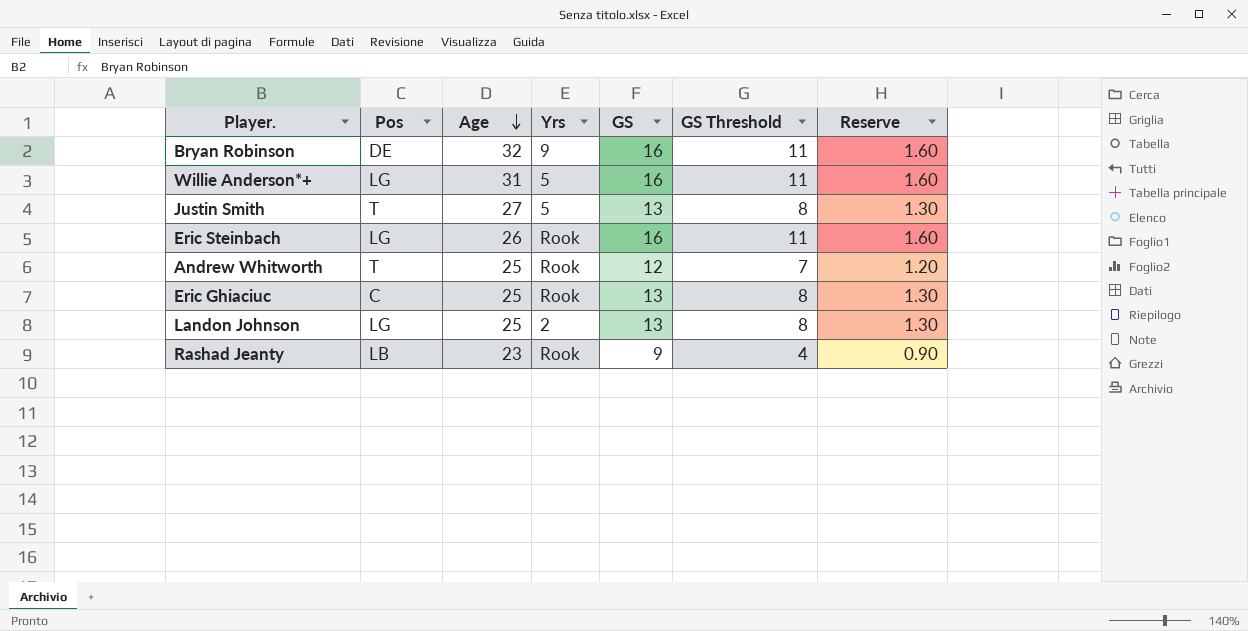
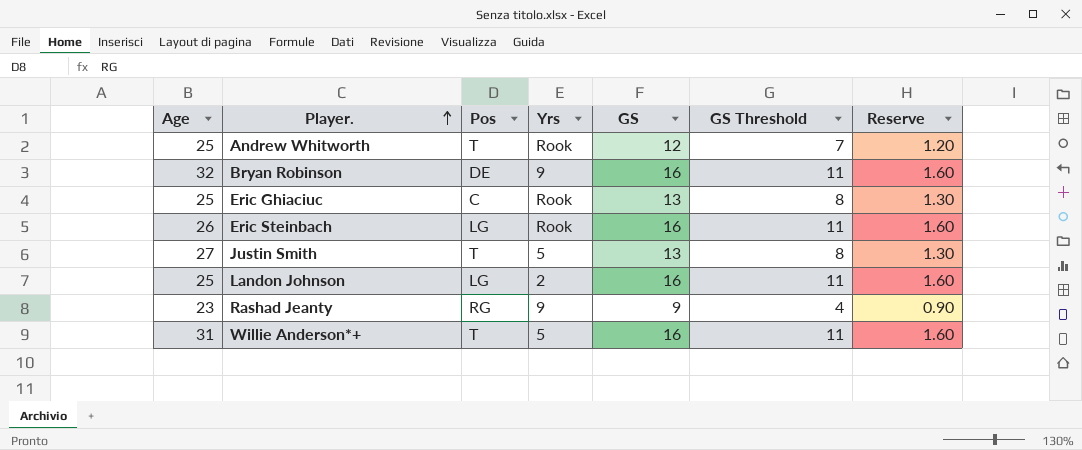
row order: Age descending -> Player. ascending
column Age | position: 3 -> 1
Landon Johnson | GS: 13 -> 16
Landon Johnson | GS Threshold: 8 -> 11
Landon Johnson | Reserve: 1.30 -> 1.60
Rashad Jeanty | Pos: LB -> RG
Rashad Jeanty | Yrs: Rook -> 9
Willie Anderson*+ | Pos: LG -> T

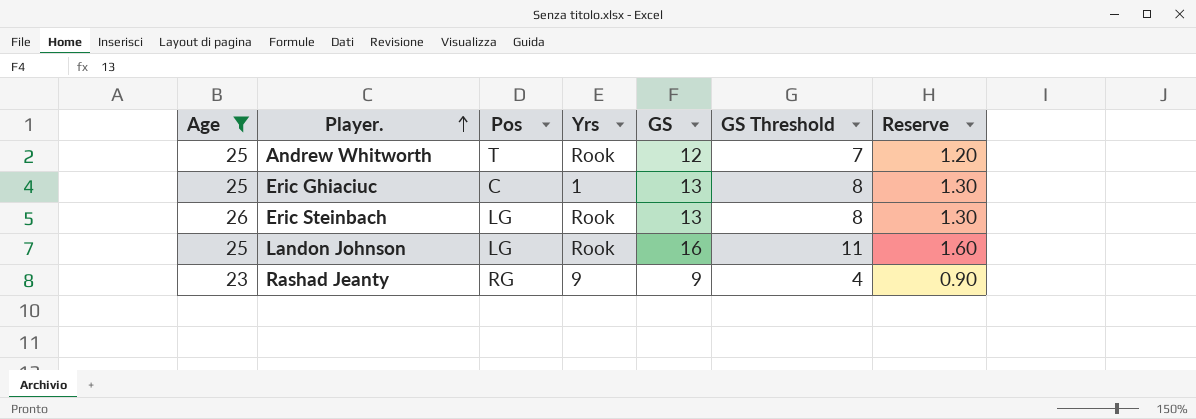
filter: none -> Age <= 26
Eric Ghiaciuc | Yrs: Rook -> 1
Eric Steinbach | GS: 16 -> 13
Eric Steinbach | GS Threshold: 11 -> 8
Eric Steinbach | Reserve: 1.60 -> 1.30
Landon Johnson | Yrs: 2 -> Rook

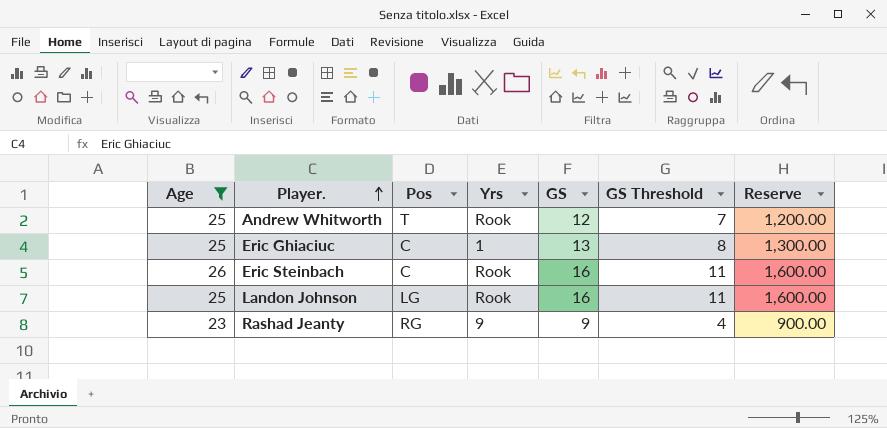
column Reserve | formula: [GS] * 0.1 -> [GS] * 100
Eric Steinbach | Pos: LG -> C
Eric Steinbach | GS: 13 -> 16
Eric Steinbach | GS Threshold: 8 -> 11

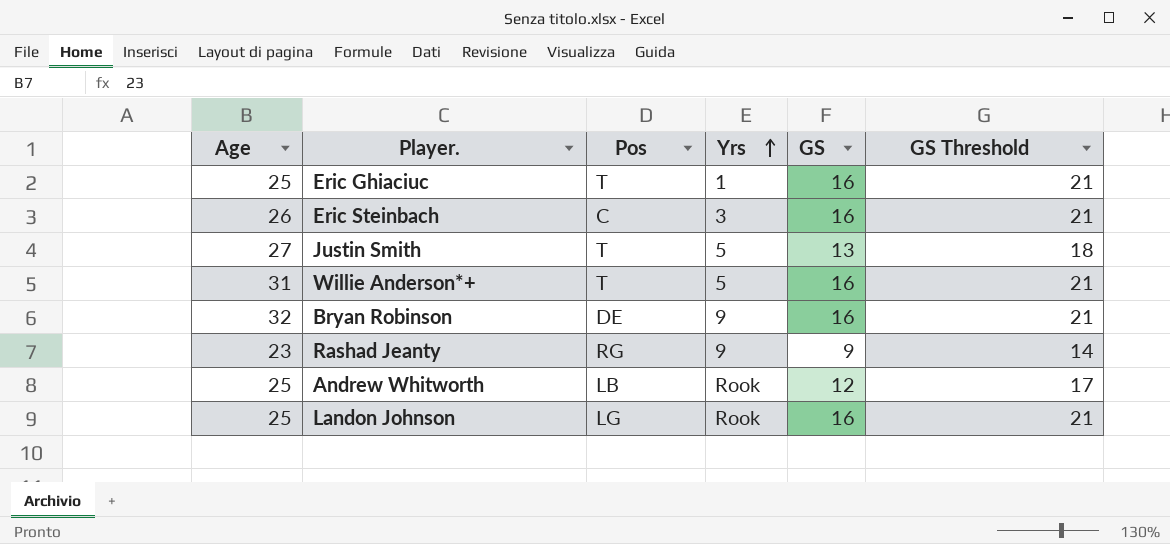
filter: Age <= 26 -> none
row order: Player. ascending -> Yrs ascending
column Reserve | formula: [GS] * 100 -> none
column GS Threshold | formula: [GS] - 5 -> [GS] + 5
Eric Ghiaciuc | Pos: C -> T
Eric Ghiaciuc | GS: 13 -> 16
Eric Steinbach | Yrs: Rook -> 3
Andrew Whitworth | Pos: T -> LB

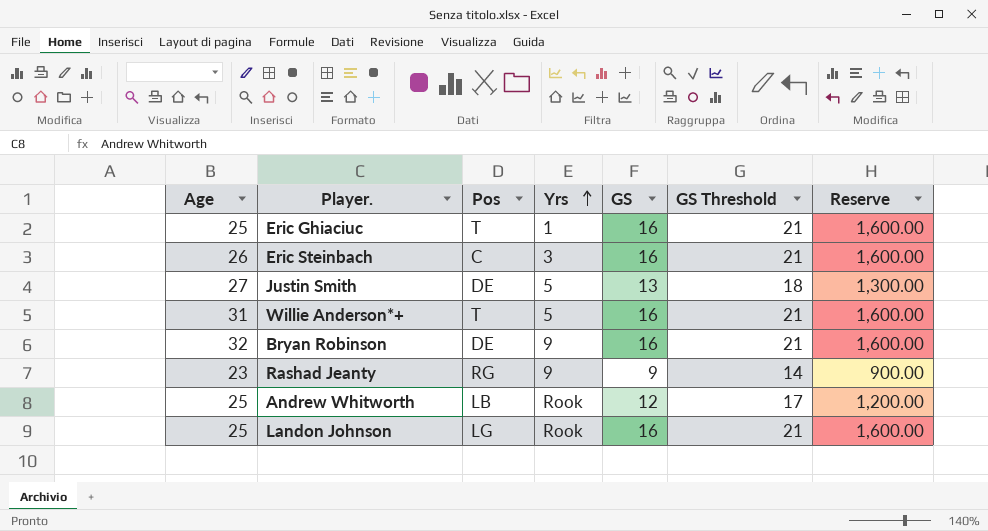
column Reserve | formula: none -> [GS] * 100
Justin Smith | Pos: T -> DE

